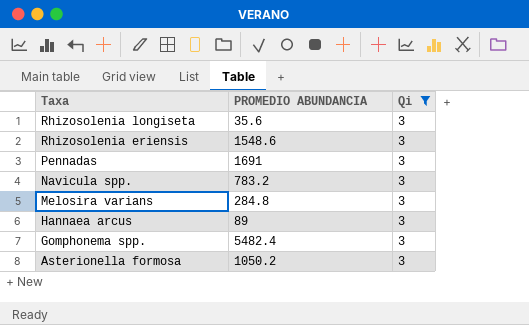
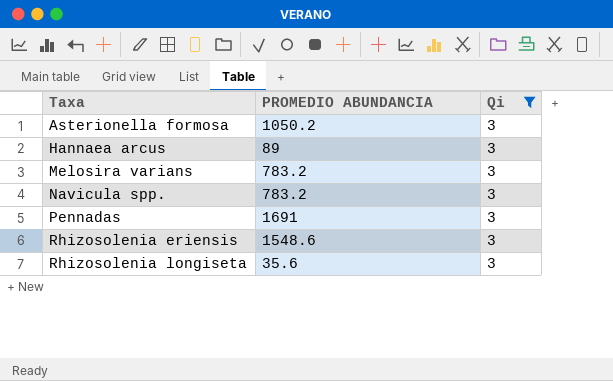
row order: Taxa descending -> Taxa ascending
row Gomphonema spp.: 5482.4 | 3 -> none
Melosira varians | PROMEDIO ABUNDANCIA: 284.8 -> 783.2

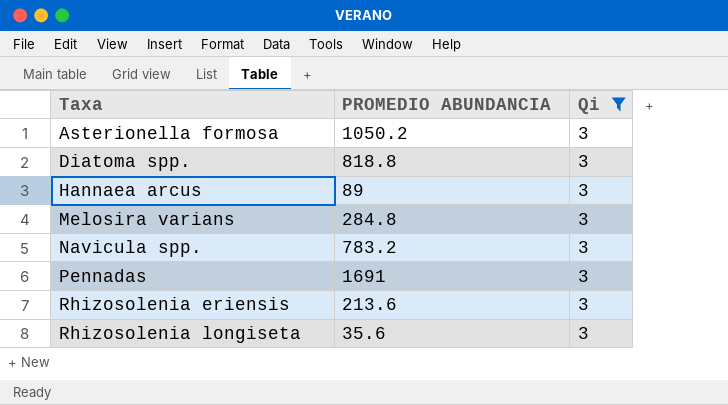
row Diatoma spp.: none -> 818.8 | 3
Melosira varians | PROMEDIO ABUNDANCIA: 783.2 -> 284.8
Rhizosolenia eriensis | PROMEDIO ABUNDANCIA: 1548.6 -> 213.6

